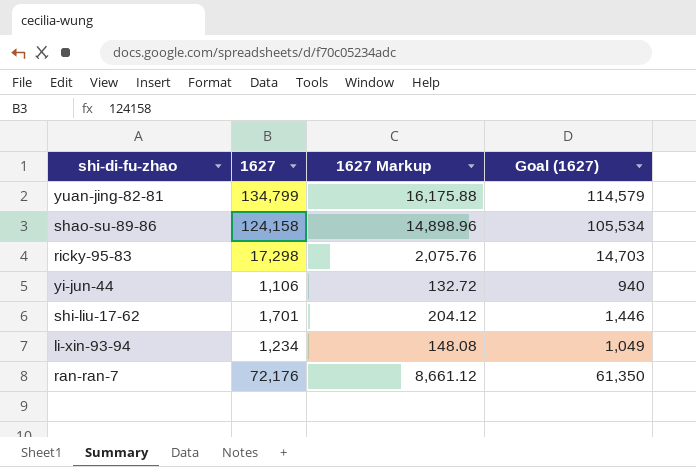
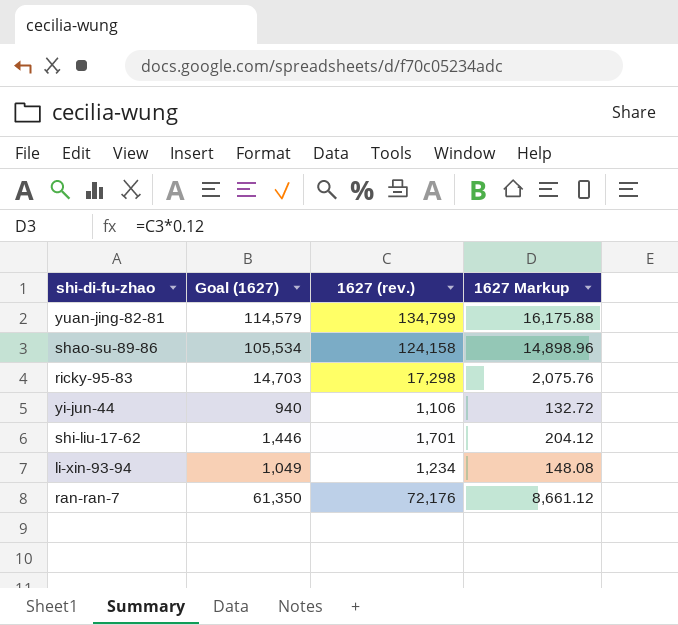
column Goal (1627) | position: 4 -> 2
column name: 1627 -> 1627 (rev.)

